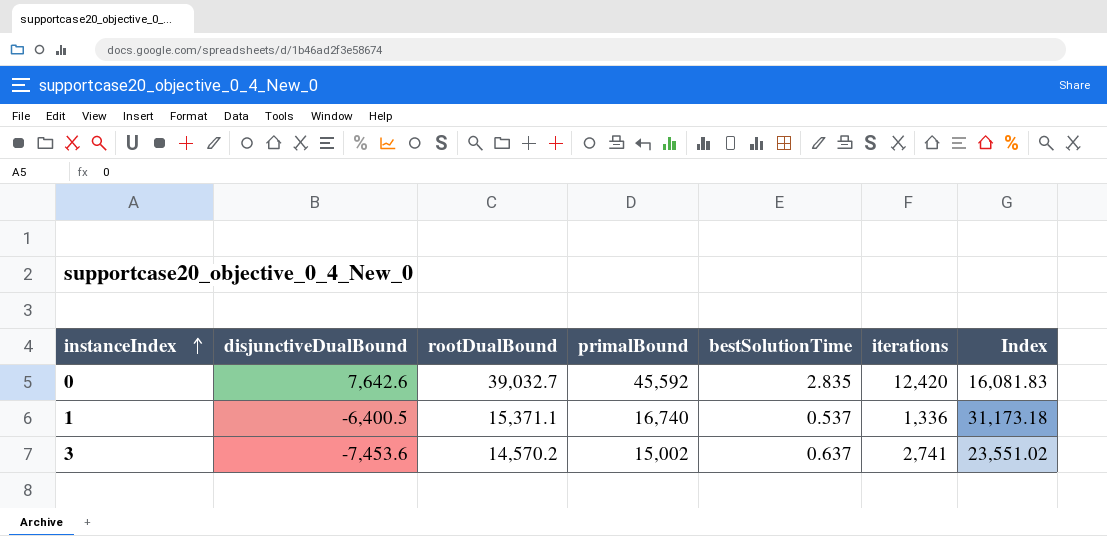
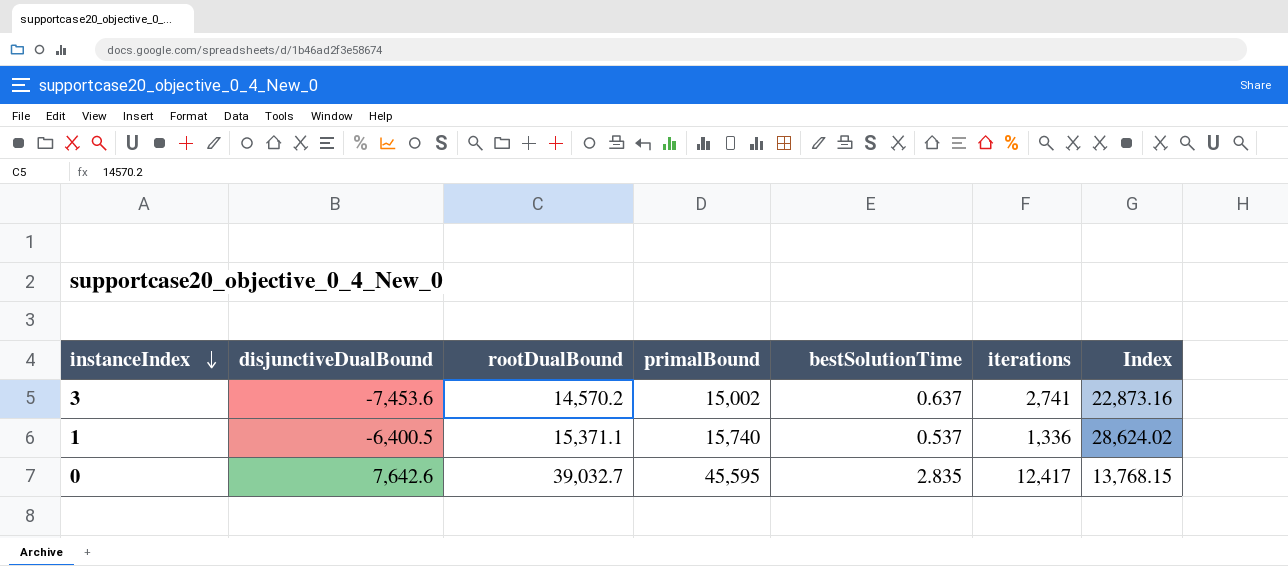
row order: instanceIndex ascending -> instanceIndex descending
column Index | formula: [primalBound] / [bestSolutionTime] -> [rootDualBound] / [bestSolutionTime]
1 | primalBound: 16,740 -> 15,740
0 | primalBound: 45,592 -> 45,595
0 | iterations: 12,420 -> 12,417

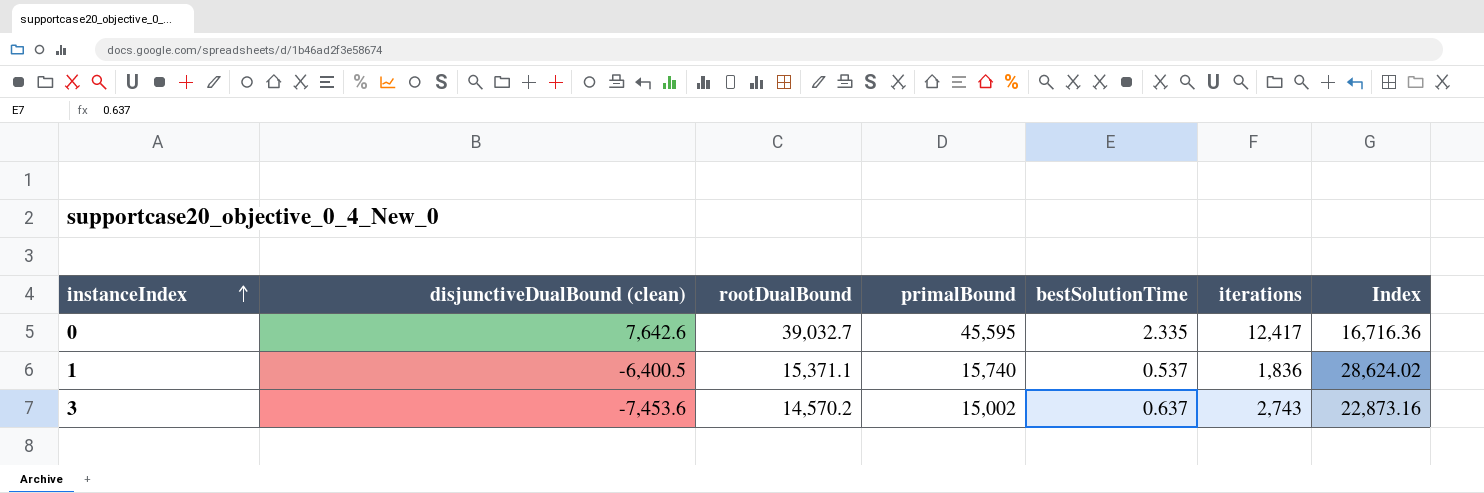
row order: instanceIndex descending -> instanceIndex ascending
column name: disjunctiveDualBound -> disjunctiveDualBound (clean)
0 | bestSolutionTime: 2.835 -> 2.335
0 | Index: 13,768.15 -> 16,716.36
1 | iterations: 1,336 -> 1,836
3 | iterations: 2,741 -> 2,743

